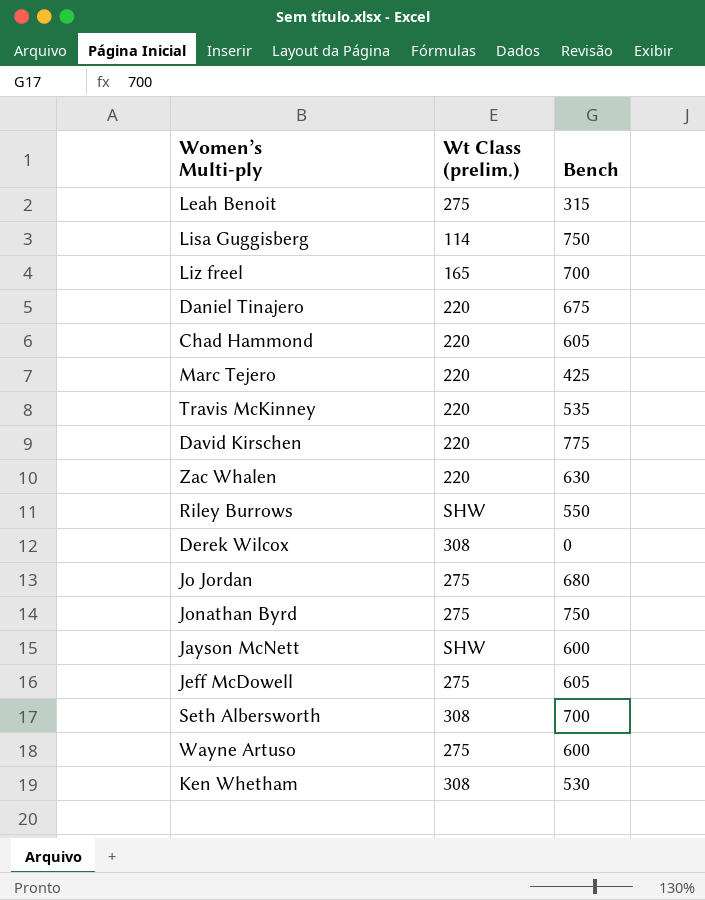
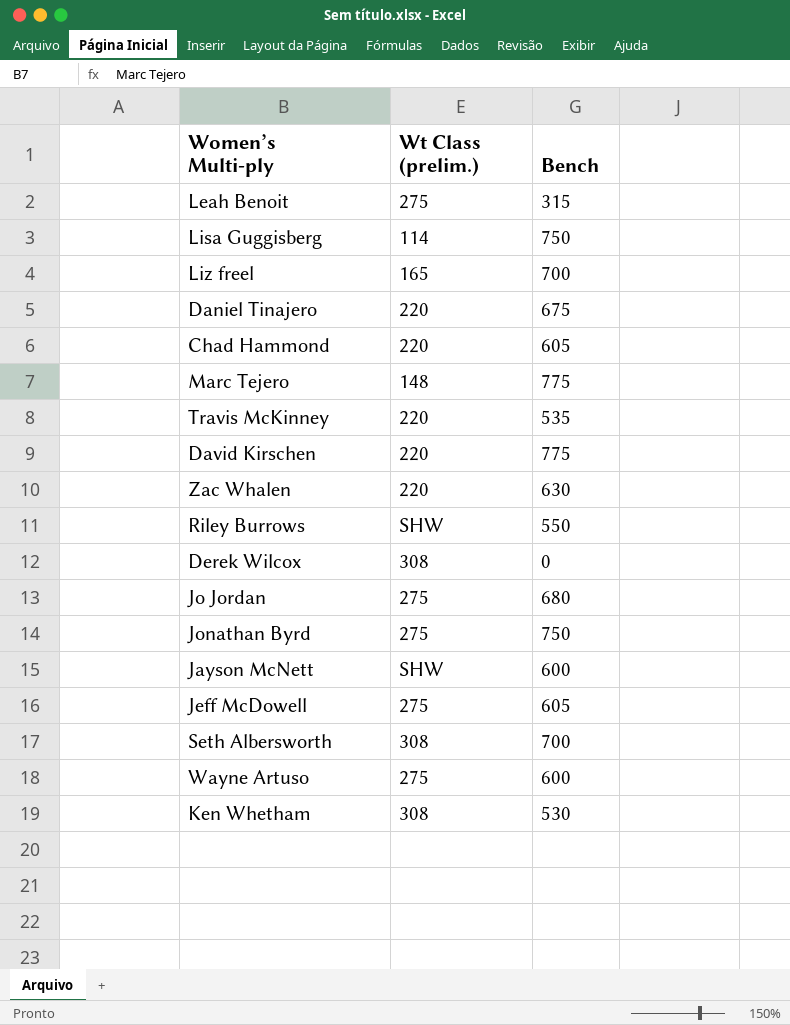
Marc Tejero | Wt Class (prelim.): 220 -> 148
Marc Tejero | Bench: 425 -> 775

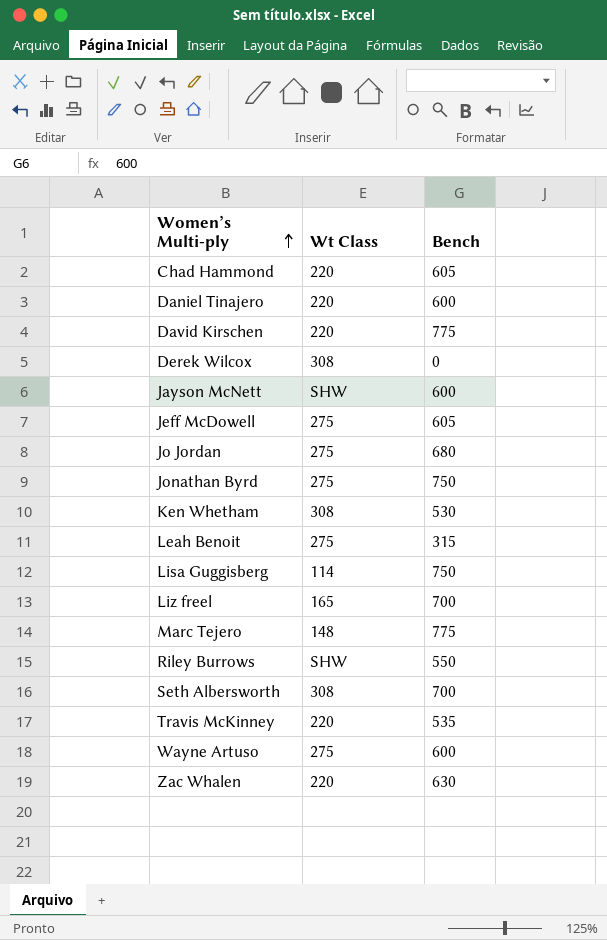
row order: none -> Women’s Multi-ply ascending
column name: Wt Class (prelim.) -> Wt Class
Daniel Tinajero | Bench: 675 -> 600

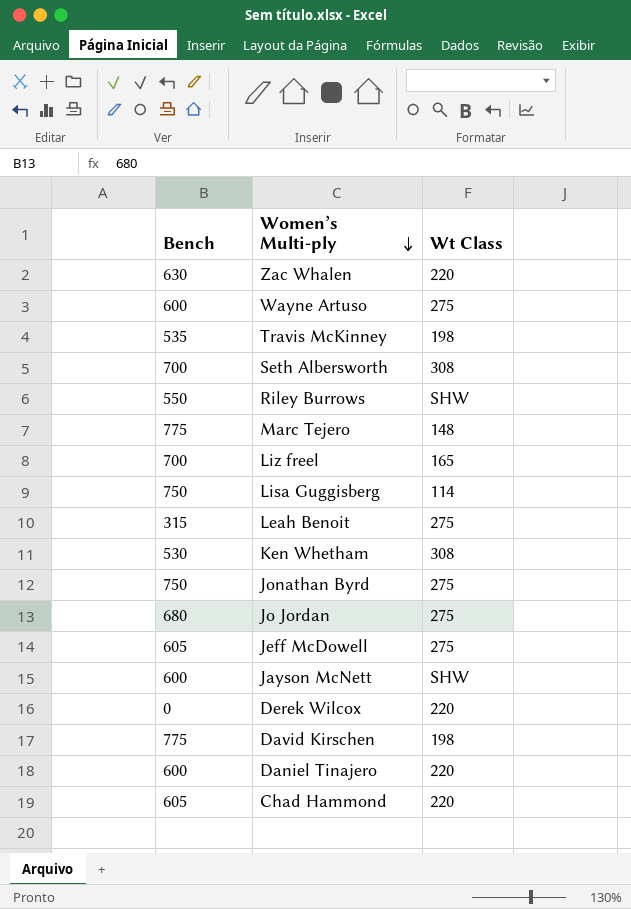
row order: Women’s Multi-ply ascending -> Women’s Multi-ply descending
column Bench | position: 3 -> 1
Travis McKinney | Wt Class: 220 -> 198
Derek Wilcox | Wt Class: 308 -> 220
David Kirschen | Wt Class: 220 -> 198

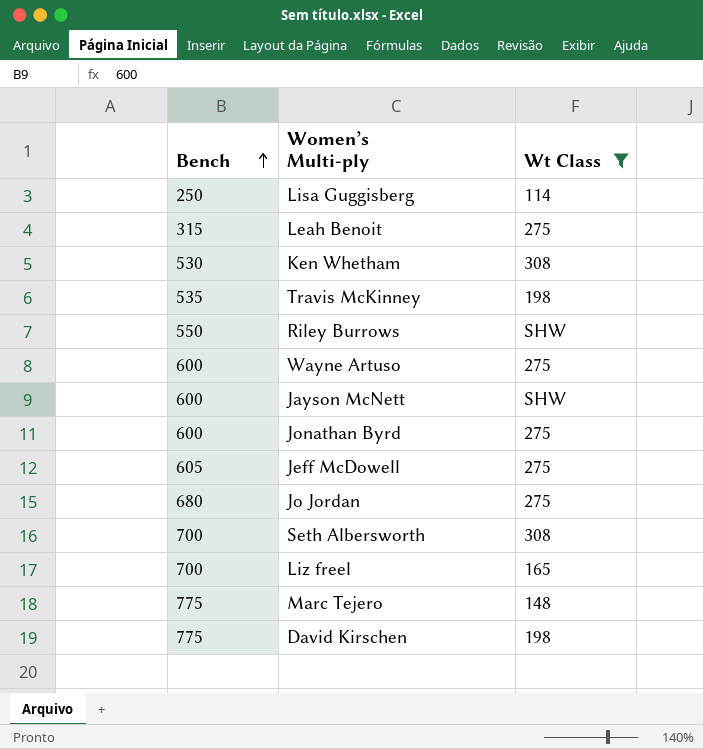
filter: none -> Wt Class != 220
row order: Women’s Multi-ply descending -> Bench ascending
Lisa Guggisberg | Bench: 750 -> 250
Jonathan Byrd | Bench: 750 -> 600

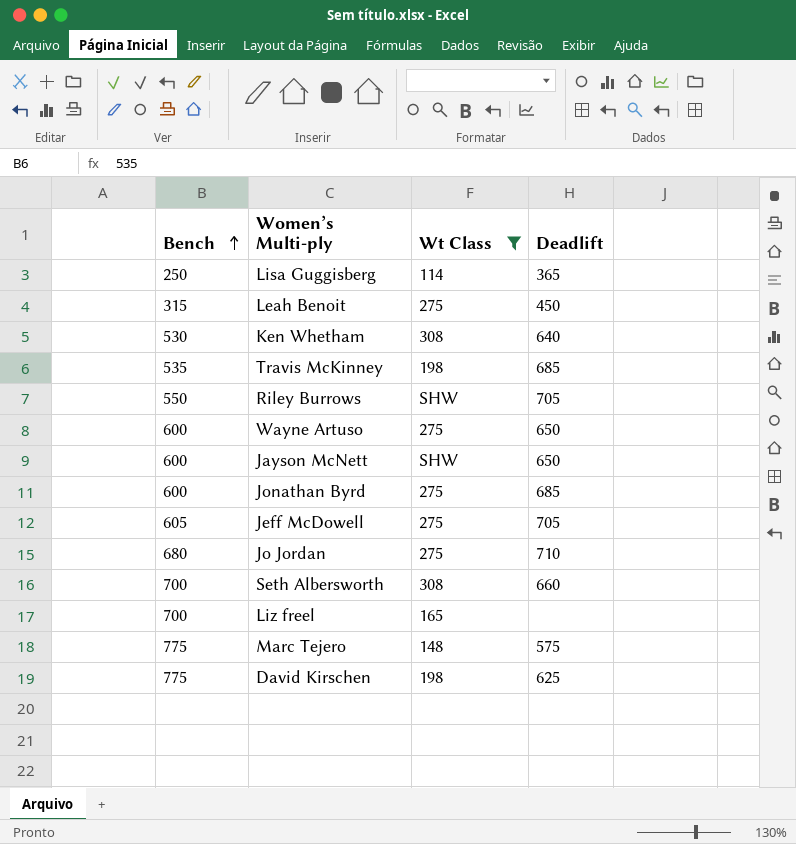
column Deadlift | position: none -> 4

